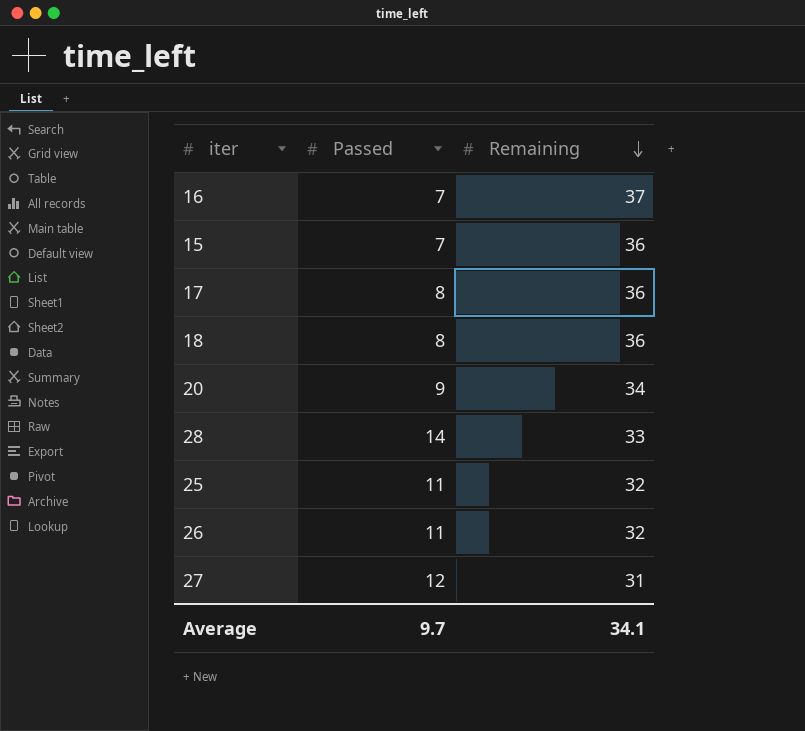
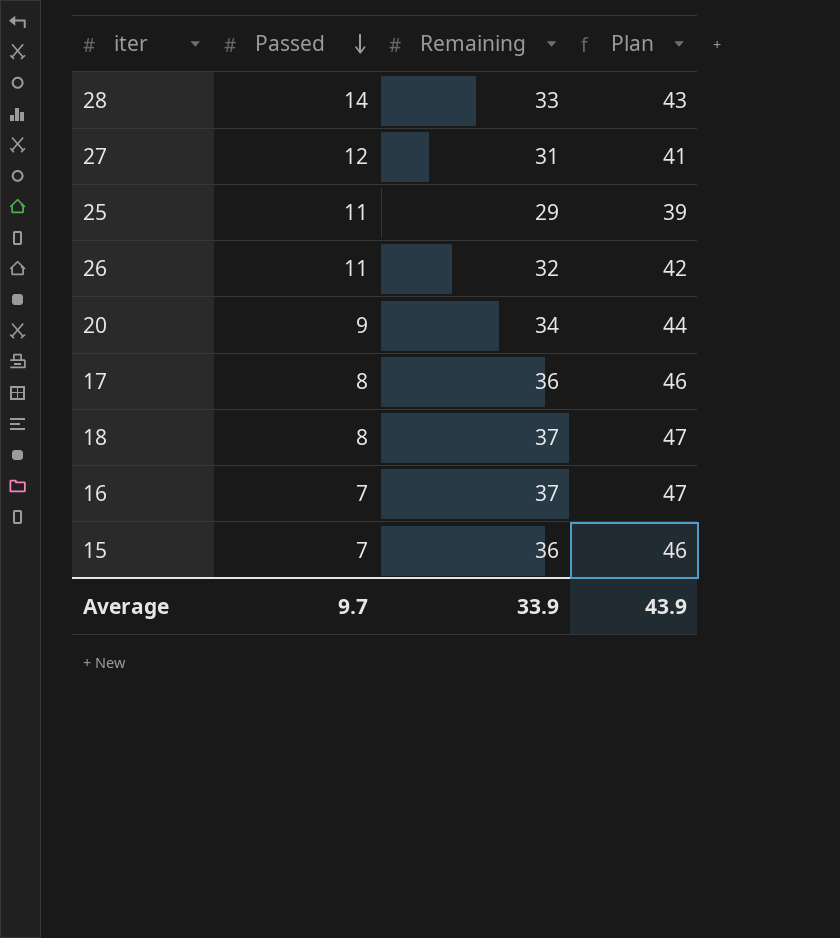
row order: Remaining descending -> Passed descending
column Plan | formula: none -> [Remaining] + 10
25 | Remaining: 32 -> 29
18 | Remaining: 36 -> 37
Average | Remaining: 34.1 -> 33.9

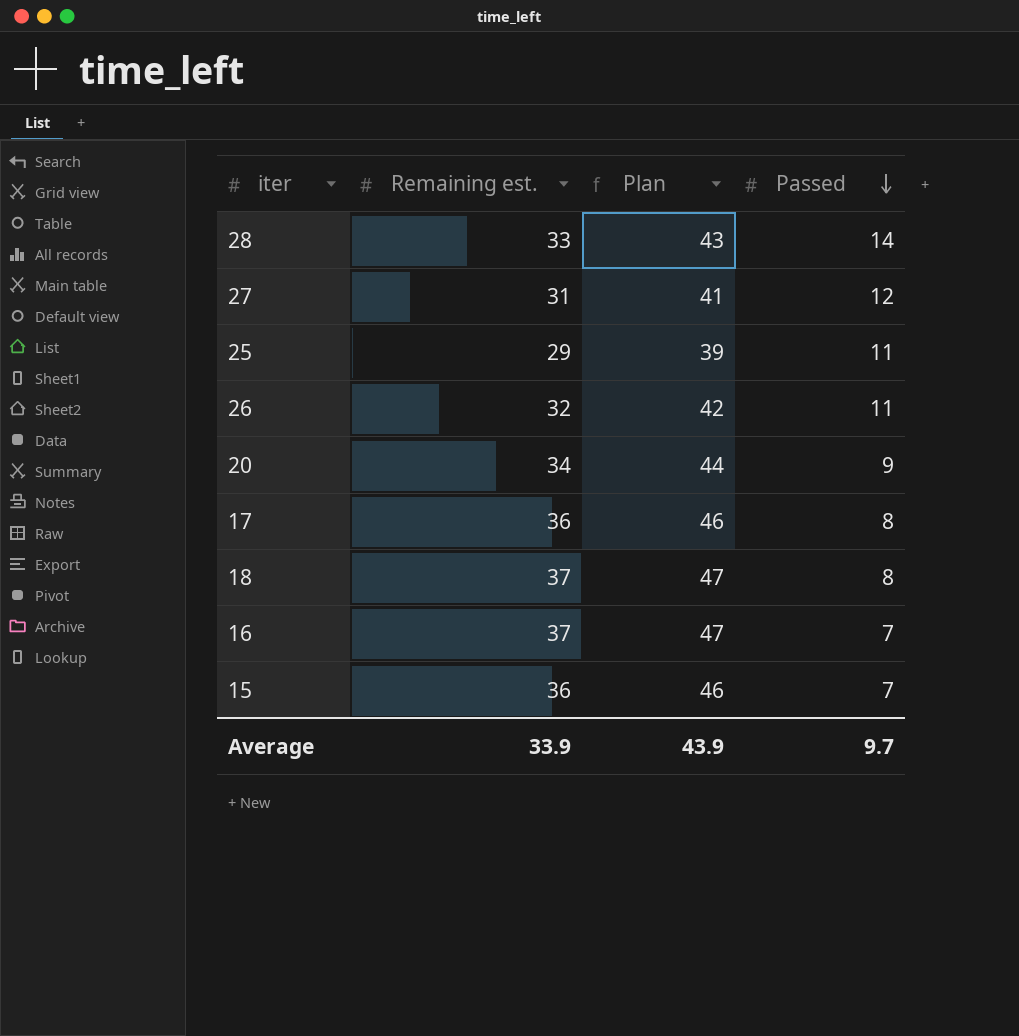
column name: Remaining -> Remaining est.
column Passed | position: 2 -> 4

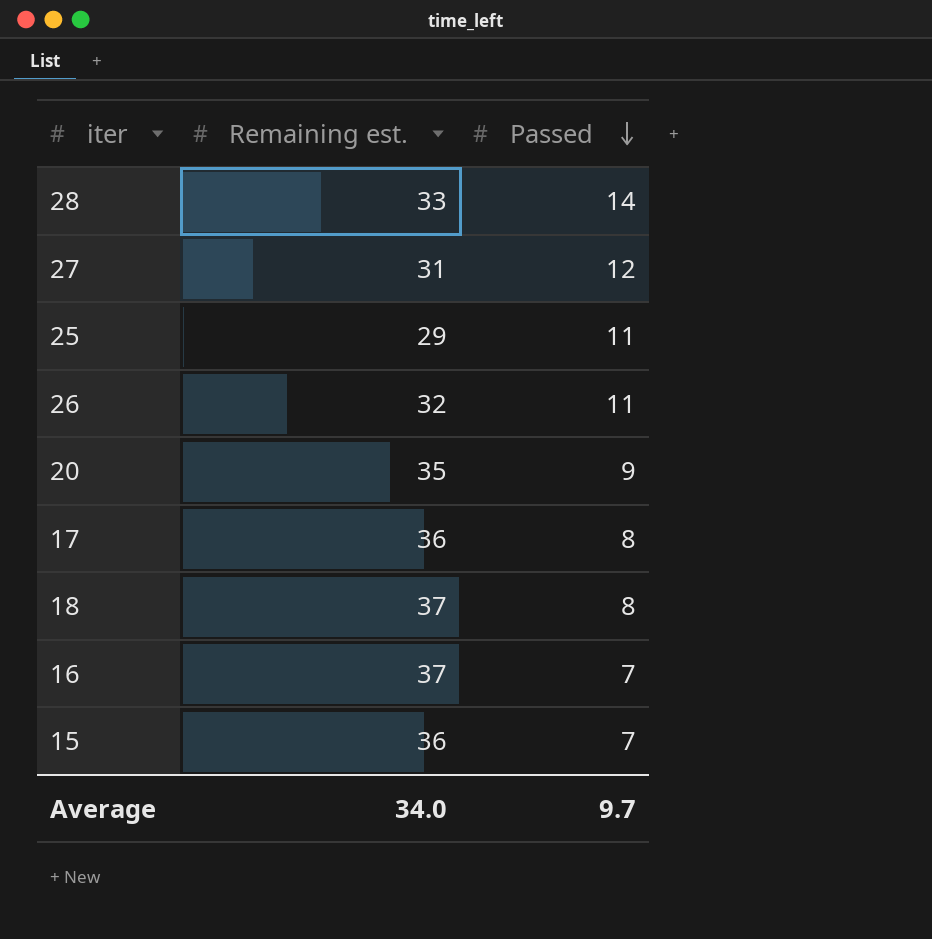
column Plan | formula: [Remaining est.] + 10 -> none
20 | Remaining est.: 34 -> 35
Average | Remaining est.: 33.9 -> 34.0

